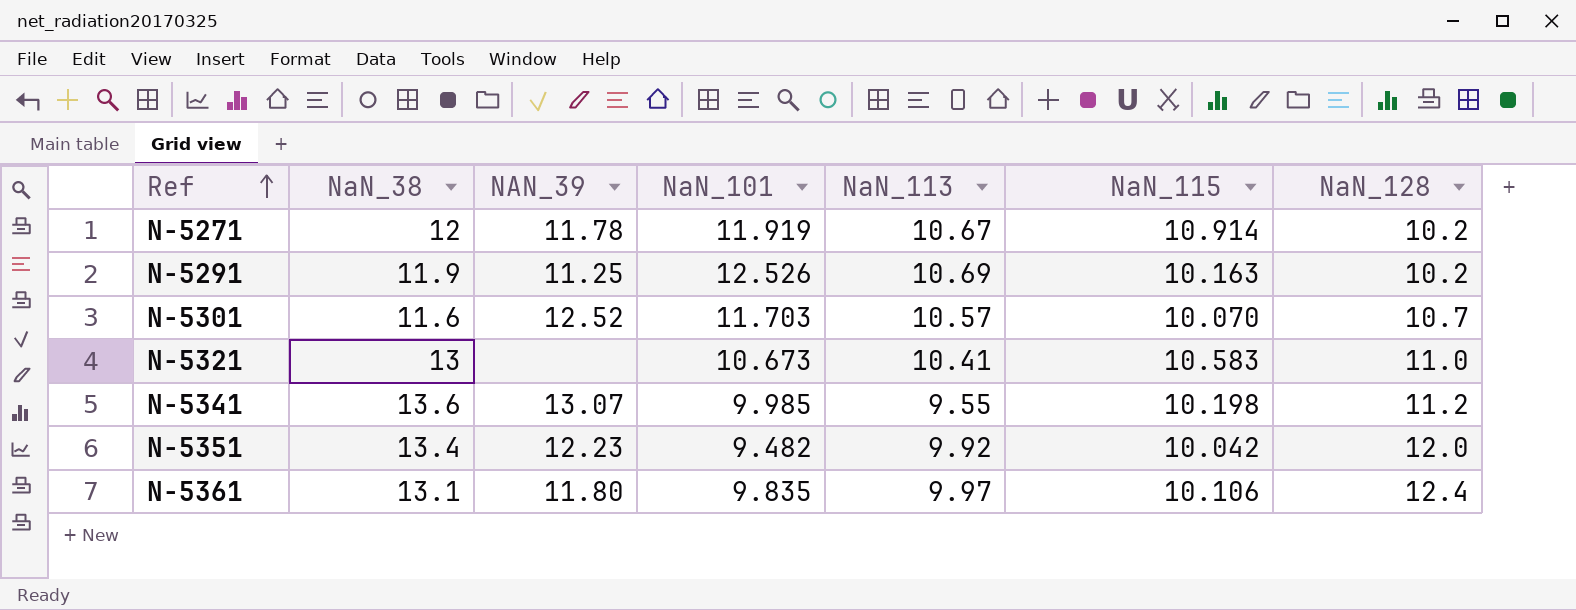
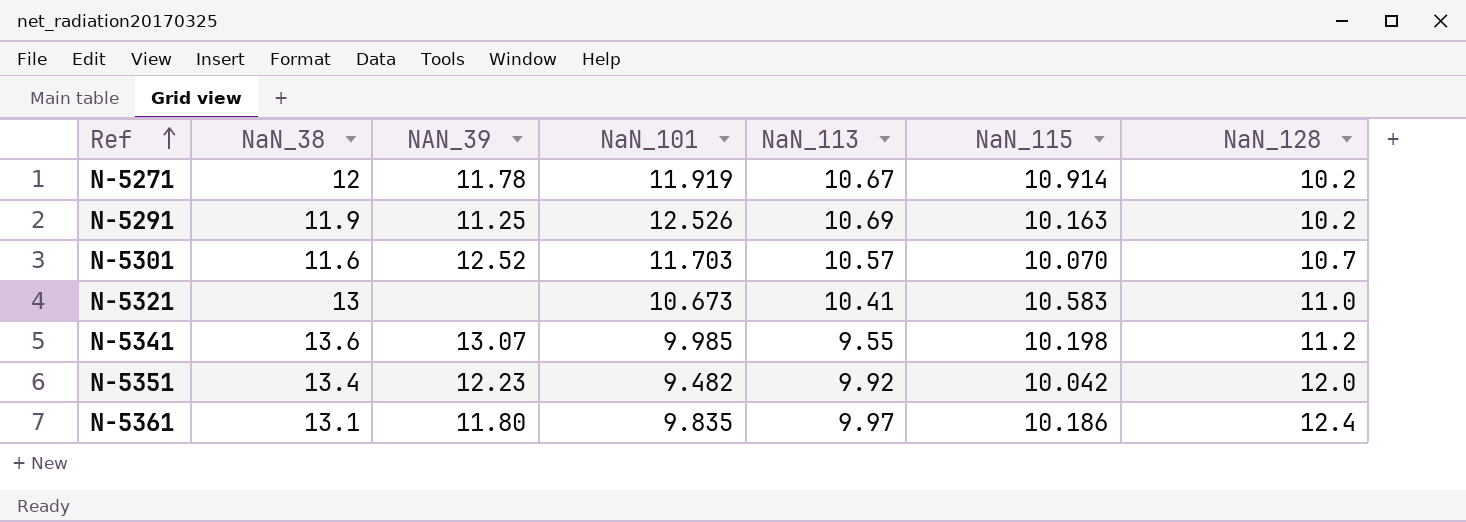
N-5361 | NaN_115: 10.106 -> 10.186

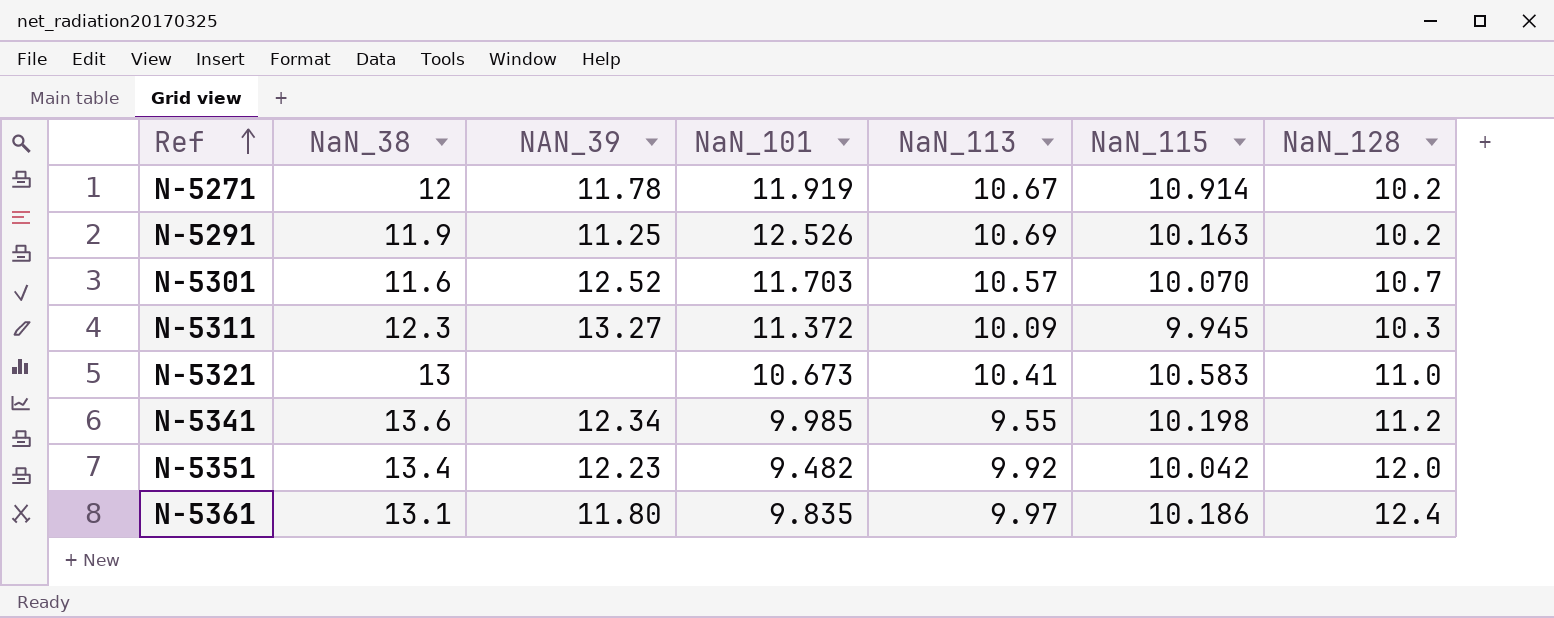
row N-5311: none -> 12.3 | 13.27 | 11.372 | 10.09 | 9.945 | 10.3
N-5341 | NAN_39: 13.07 -> 12.34

